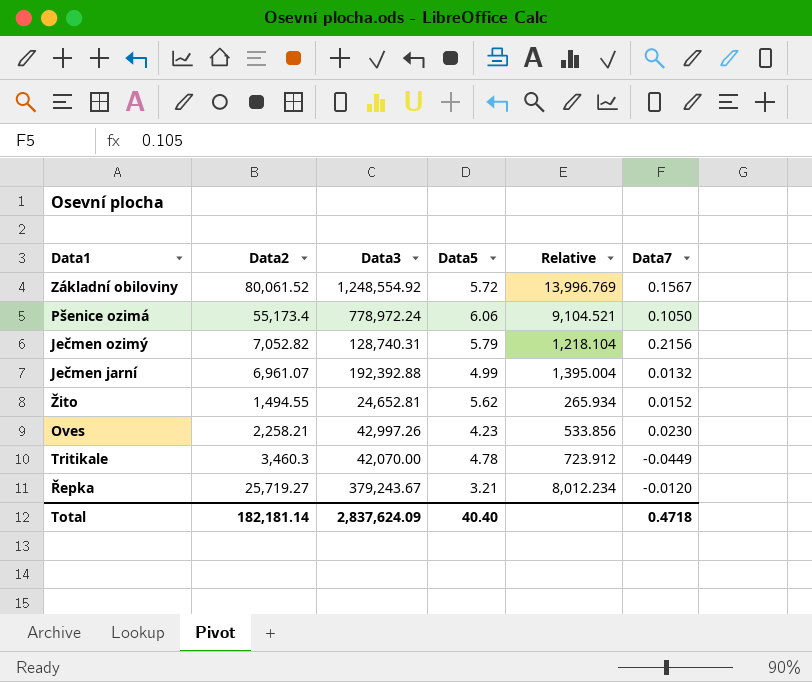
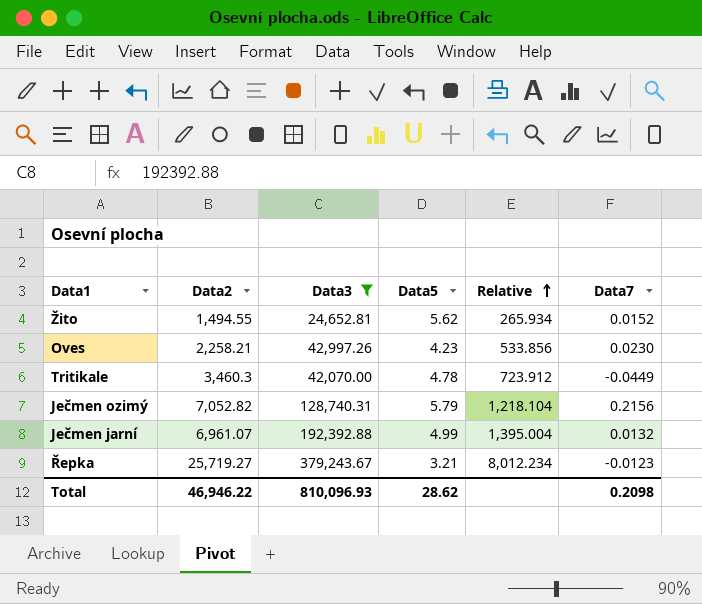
filter: none -> Data3 <= 379,243.67
row order: none -> Relative ascending
Řepka | Data7: -0.0120 -> -0.0123
Total | Data2: 182,181.14 -> 46,946.22
Total | Data3: 2,837,624.09 -> 810,096.93
Total | Data5: 40.40 -> 28.62
Total | Data7: 0.4718 -> 0.2098

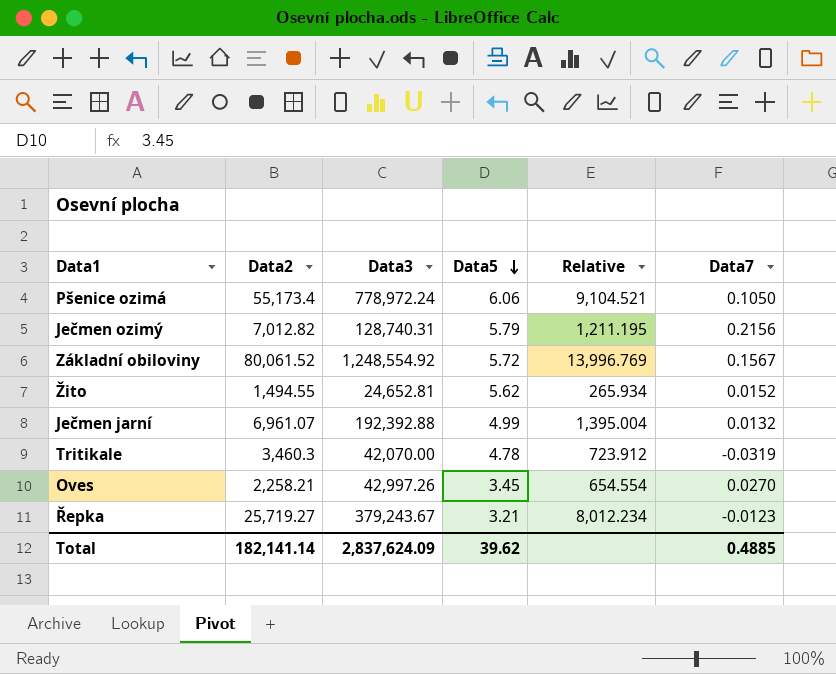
filter: Data3 <= 379,243.67 -> none
row order: Relative ascending -> Data5 descending
Ječmen ozimý | Data2: 7,052.82 -> 7,012.82
Ječmen ozimý | Relative: 1,218.104 -> 1,211.195
Tritikale | Data7: -0.0449 -> -0.0319
Oves | Data5: 4.23 -> 3.45
Oves | Relative: 533.856 -> 654.554
Oves | Data7: 0.0230 -> 0.0270
Total | Data2: 46,946.22 -> 182,141.14
Total | Data3: 810,096.93 -> 2,837,624.09
Total | Data5: 28.62 -> 39.62
Total | Data7: 0.2098 -> 0.4885

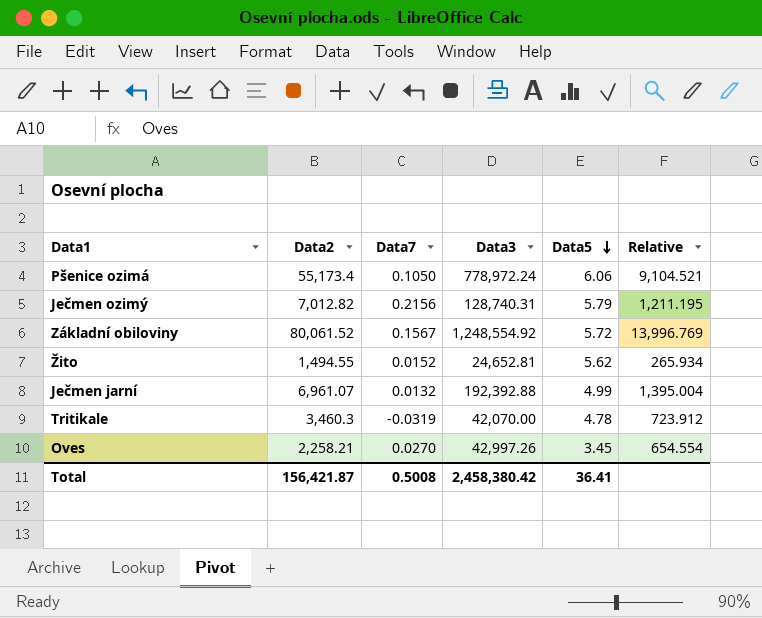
column Data7 | position: 6 -> 3
row Řepka: 25,719.27 | 379,243.67 | 3.21 | 8,012.234 | -0.0123 -> none
Total | Data2: 182,141.14 -> 156,421.87
Total | Data7: 0.4885 -> 0.5008
Total | Data3: 2,837,624.09 -> 2,458,380.42
Total | Data5: 39.62 -> 36.41

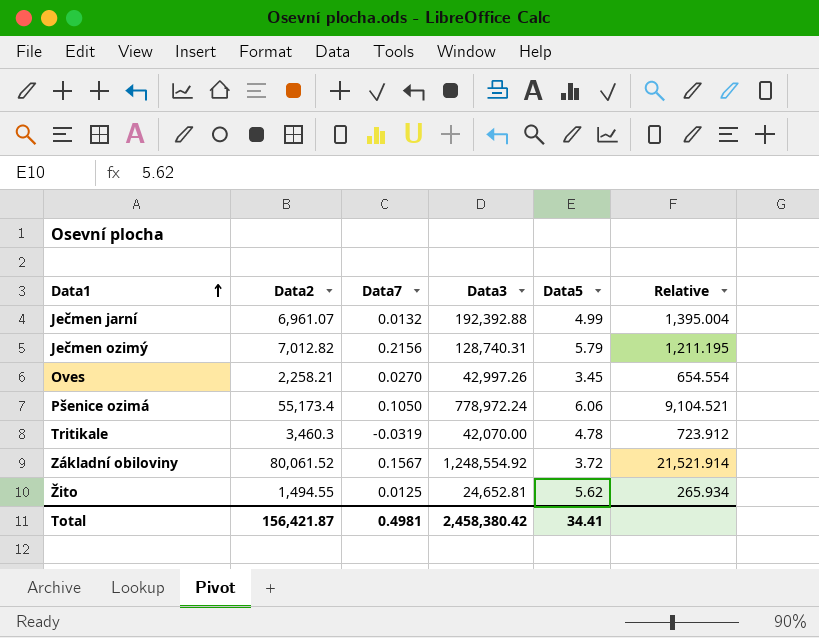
row order: Data5 descending -> Data1 ascending
Základní obiloviny | Data5: 5.72 -> 3.72
Základní obiloviny | Relative: 13,996.769 -> 21,521.914
Žito | Data7: 0.0152 -> 0.0125
Total | Data7: 0.5008 -> 0.4981
Total | Data5: 36.41 -> 34.41

